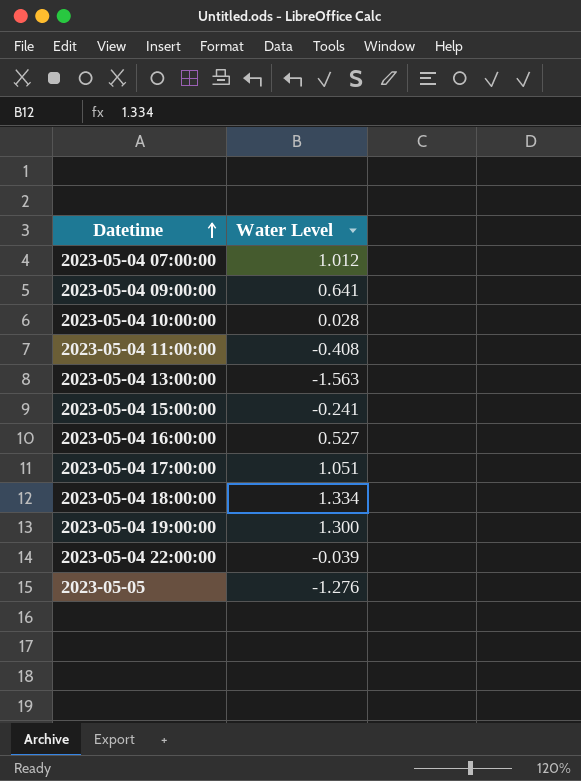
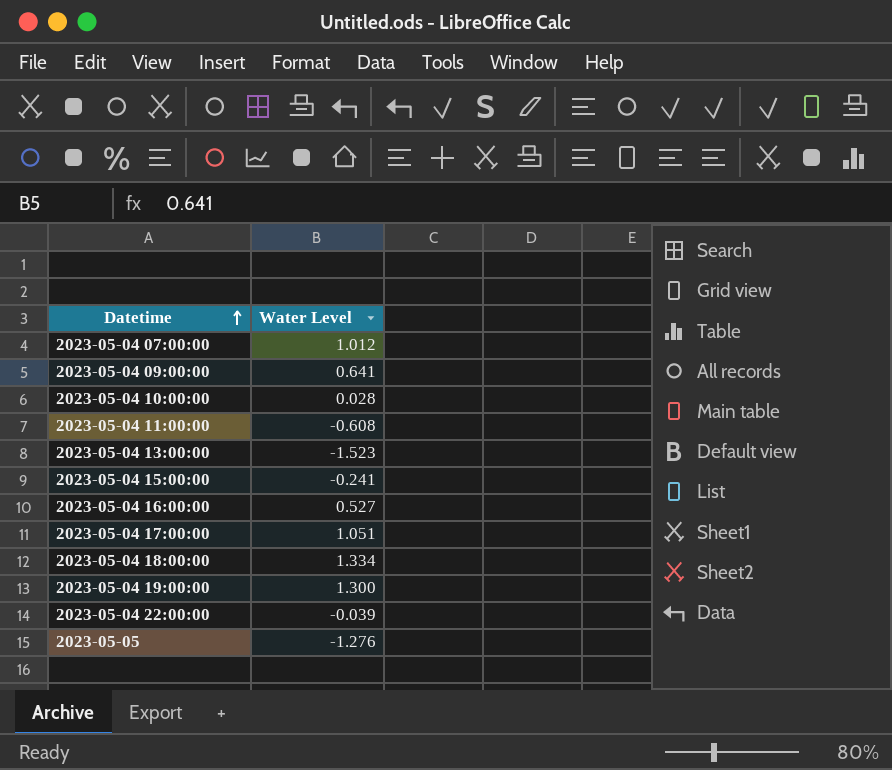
2023-05-04 11:00:00 | Water Level: -0.408 -> -0.608
2023-05-04 13:00:00 | Water Level: -1.563 -> -1.523

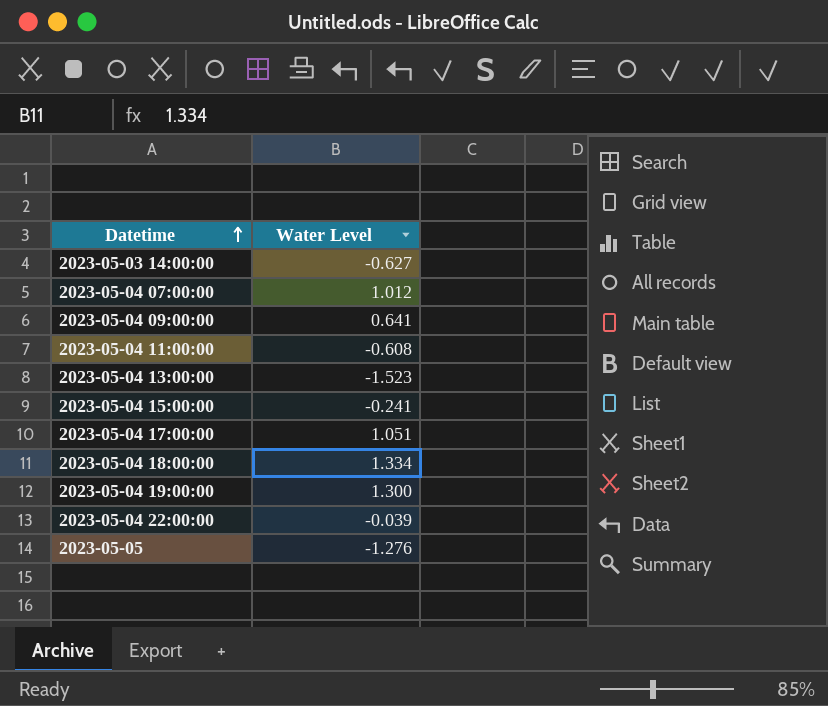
row 2023-05-04 10:00:00: 0.028 -> none
row 2023-05-04 16:00:00: 0.527 -> none
row 2023-05-03 14:00:00: none -> -0.627

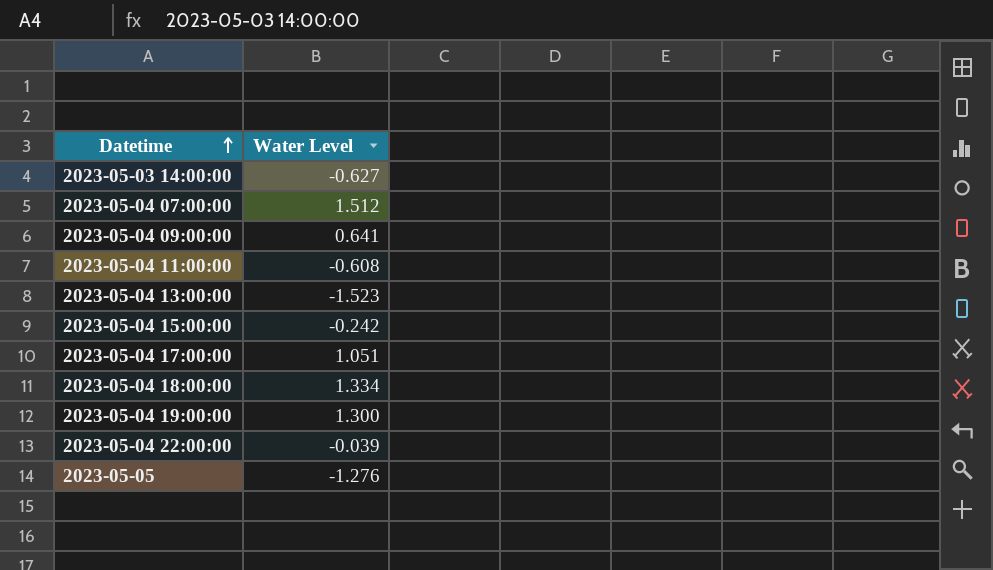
2023-05-04 07:00:00 | Water Level: 1.012 -> 1.512
2023-05-04 15:00:00 | Water Level: -0.241 -> -0.242

